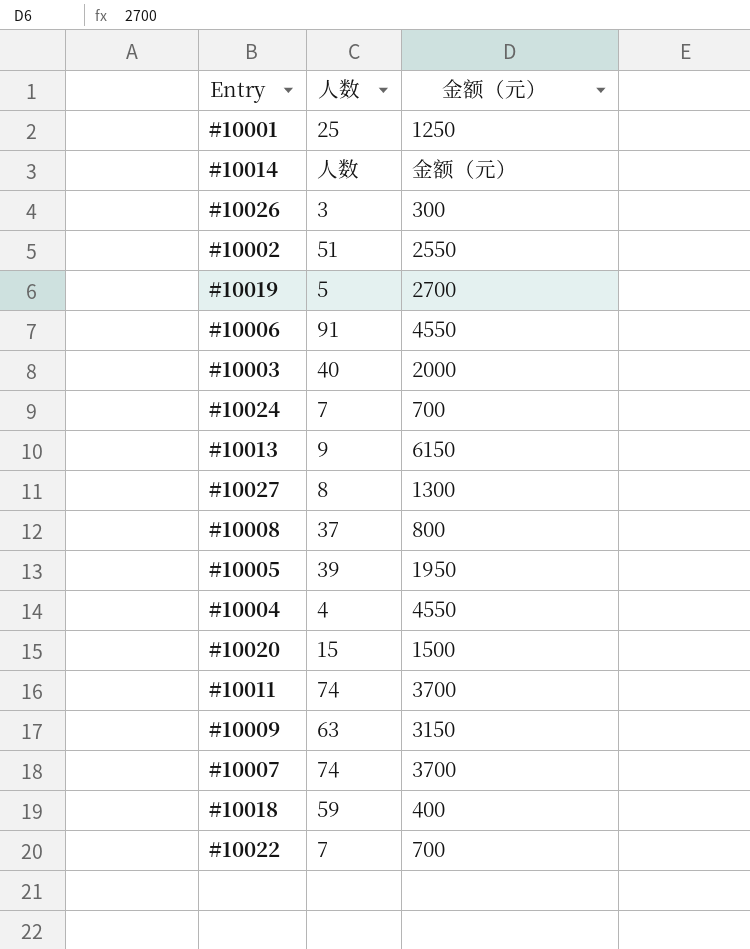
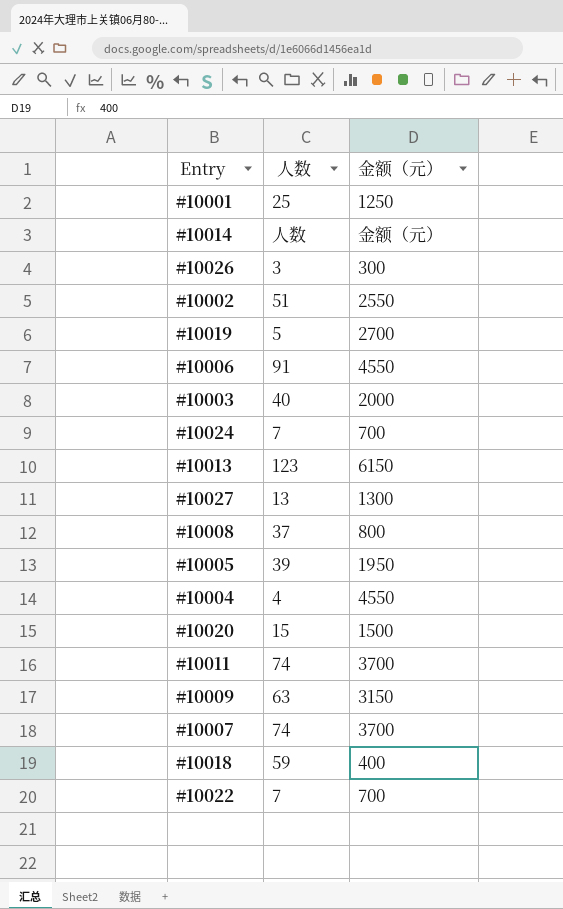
#10013 | 人数: 9 -> 123
#10027 | 人数: 8 -> 13

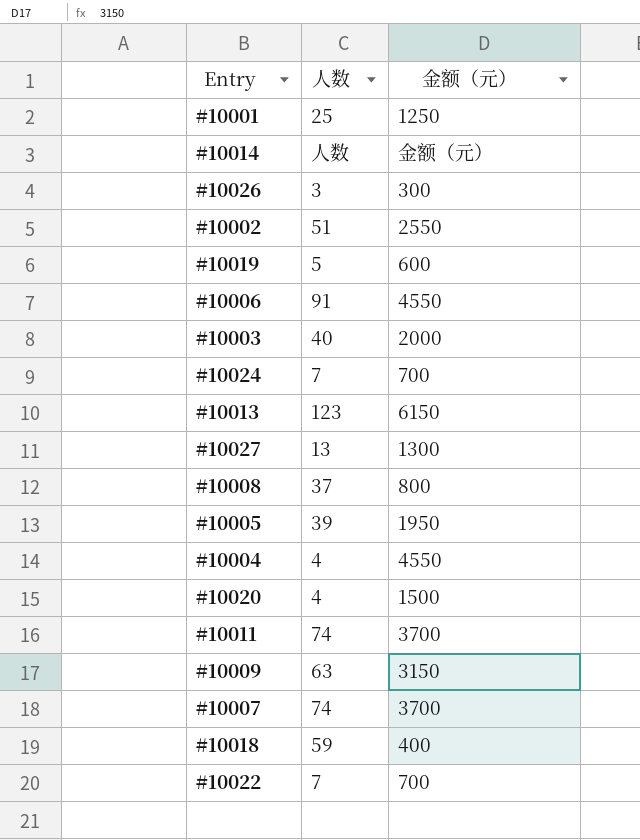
#10019 | 金额（元）: 2700 -> 600
#10020 | 人数: 15 -> 4

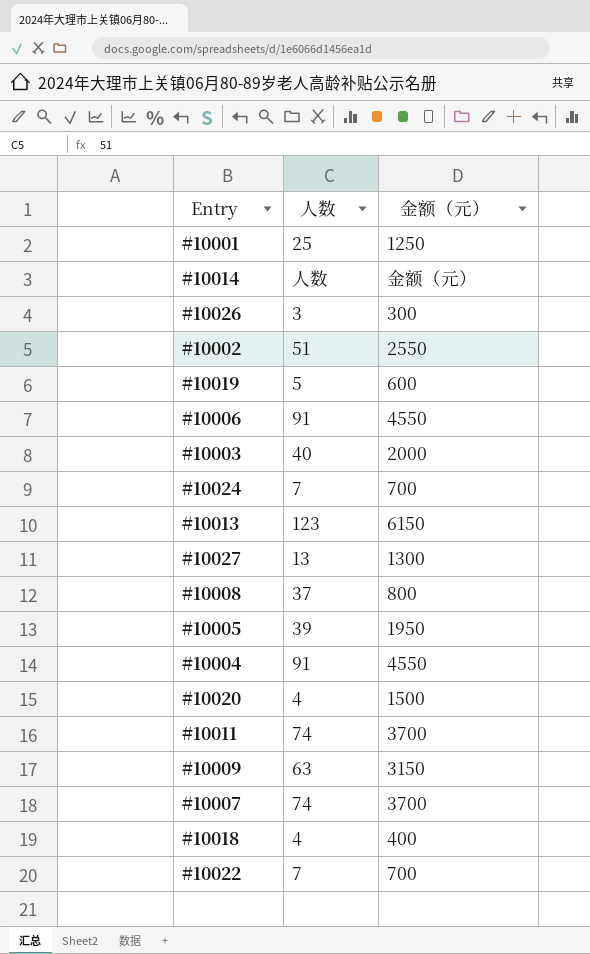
#10004 | 人数: 4 -> 91
#10018 | 人数: 59 -> 4

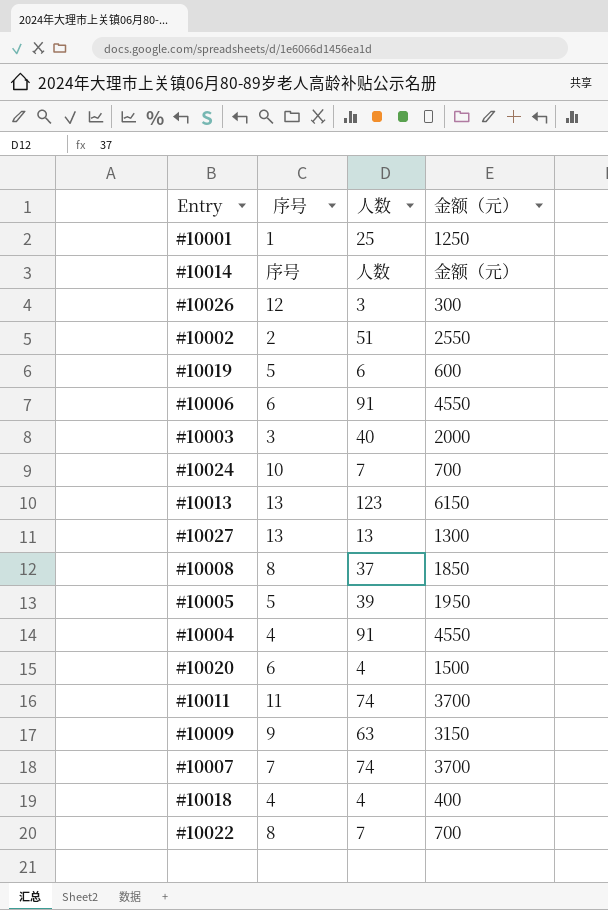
column 序号 | position: none -> 2
#10019 | 人数: 5 -> 6
#10008 | 金额（元）: 800 -> 1850

